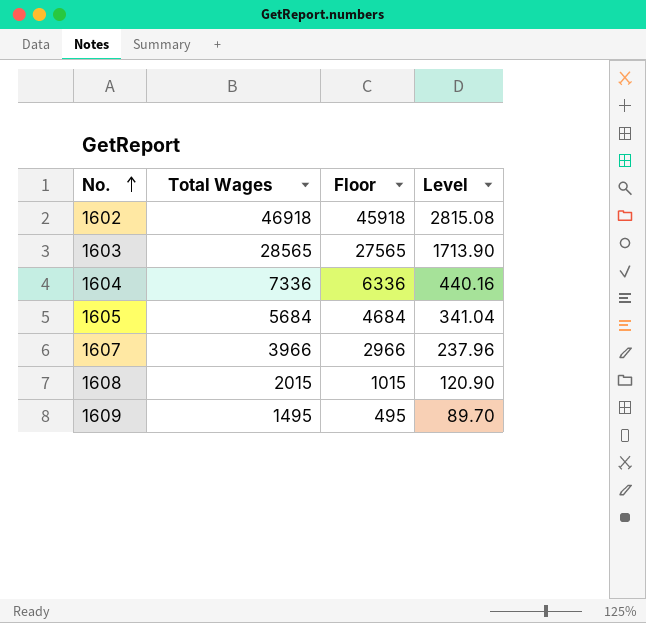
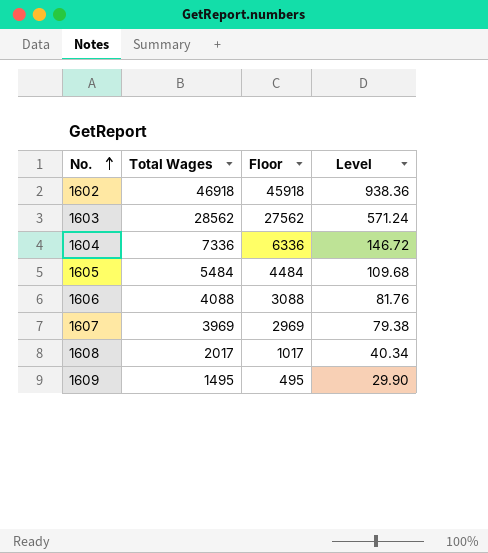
column Level | formula: [Total Wages] * 0.06 -> [Total Wages] * 0.02
1603 | Total Wages: 28565 -> 28562
1603 | Floor: 27565 -> 27562
1605 | Total Wages: 5684 -> 5484
1605 | Floor: 4684 -> 4484
row 1606: none -> 4088 | 3088 | 81.76
1607 | Total Wages: 3966 -> 3969
1607 | Floor: 2966 -> 2969
1608 | Total Wages: 2015 -> 2017
1608 | Floor: 1015 -> 1017

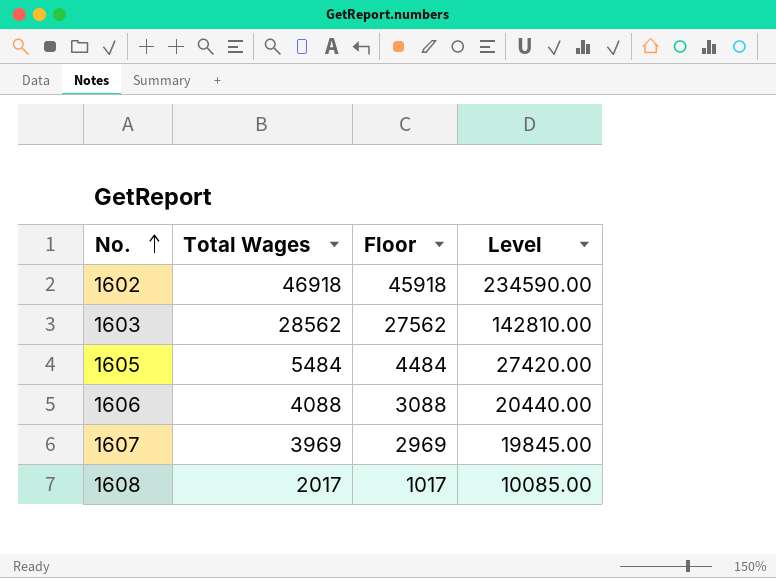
column Level | formula: [Total Wages] * 0.02 -> [Total Wages] * 5
row 1604: 7336 | 6336 | 146.72 -> none
row 1609: 1495 | 495 | 29.90 -> none

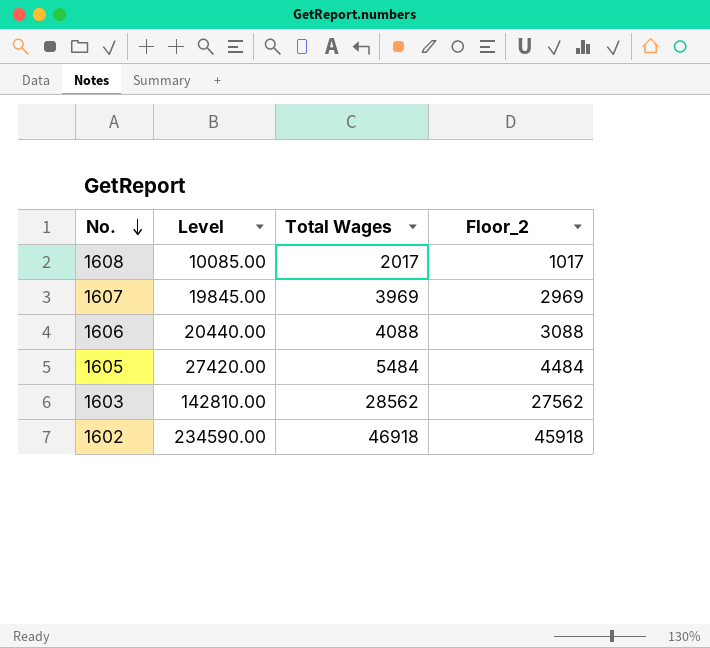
row order: No. ascending -> No. descending
column Level | position: 4 -> 2
column name: Floor -> Floor_2

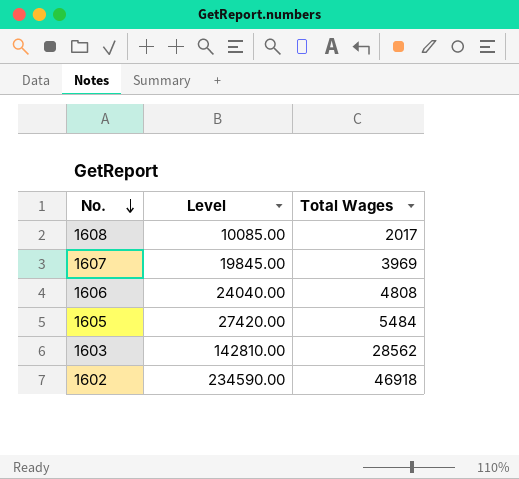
column Floor_2 | formula: [Total Wages] - 1000 -> none
1606 | Level: 20440.00 -> 24040.00
1606 | Total Wages: 4088 -> 4808

